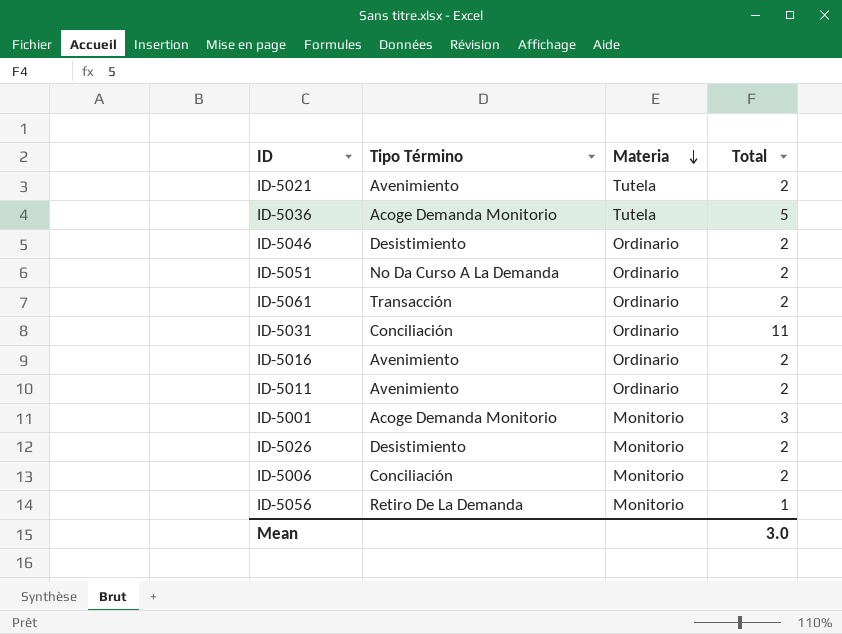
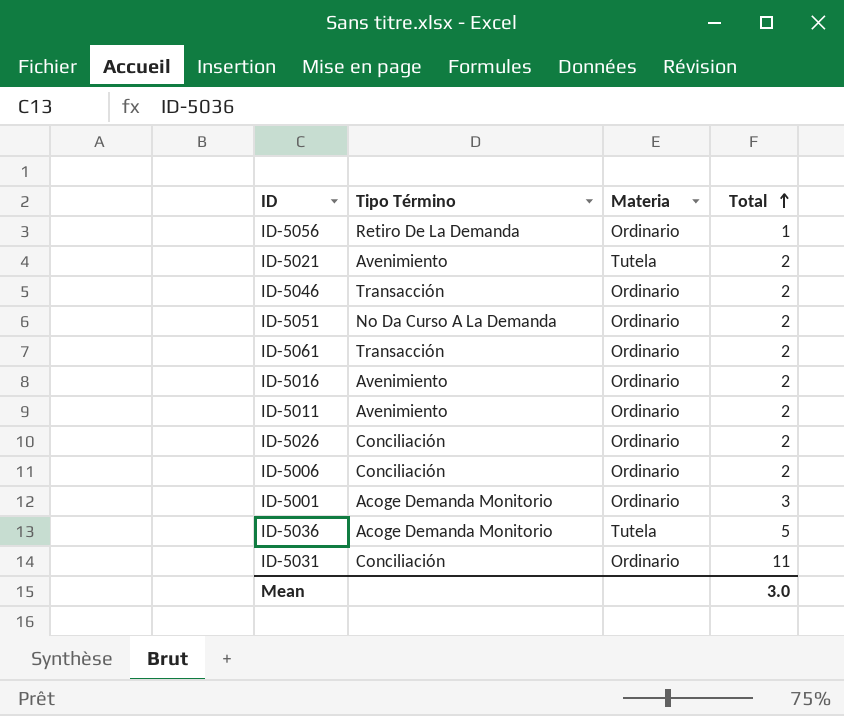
row order: Materia descending -> Total ascending
ID-5056 | Materia: Monitorio -> Ordinario
ID-5046 | Tipo Término: Desistimiento -> Transacción
ID-5026 | Tipo Término: Desistimiento -> Conciliación
ID-5026 | Materia: Monitorio -> Ordinario
ID-5006 | Materia: Monitorio -> Ordinario
ID-5001 | Materia: Monitorio -> Ordinario

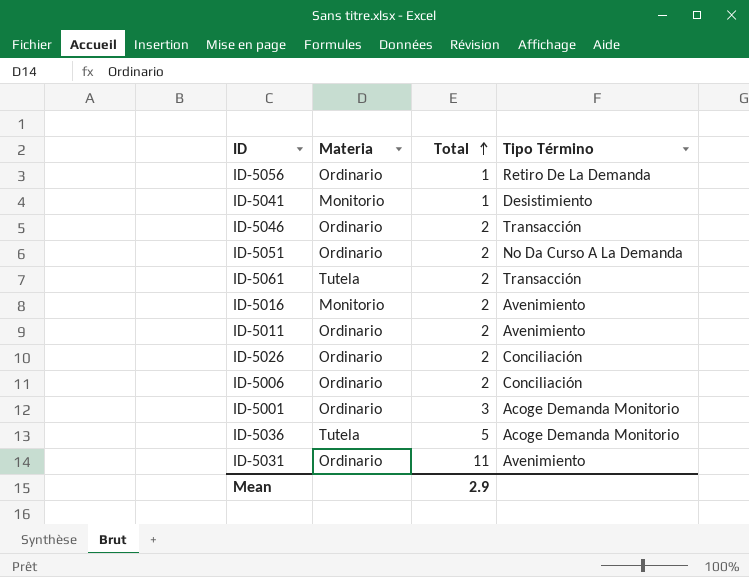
column Tipo Término | position: 2 -> 4
row ID-5021: Avenimiento | Tutela | 2 -> none
row ID-5041: none -> Monitorio | 1 | Desistimiento
ID-5061 | Materia: Ordinario -> Tutela
ID-5016 | Materia: Ordinario -> Monitorio
ID-5031 | Tipo Término: Conciliación -> Avenimiento
Mean | Total: 3.0 -> 2.9

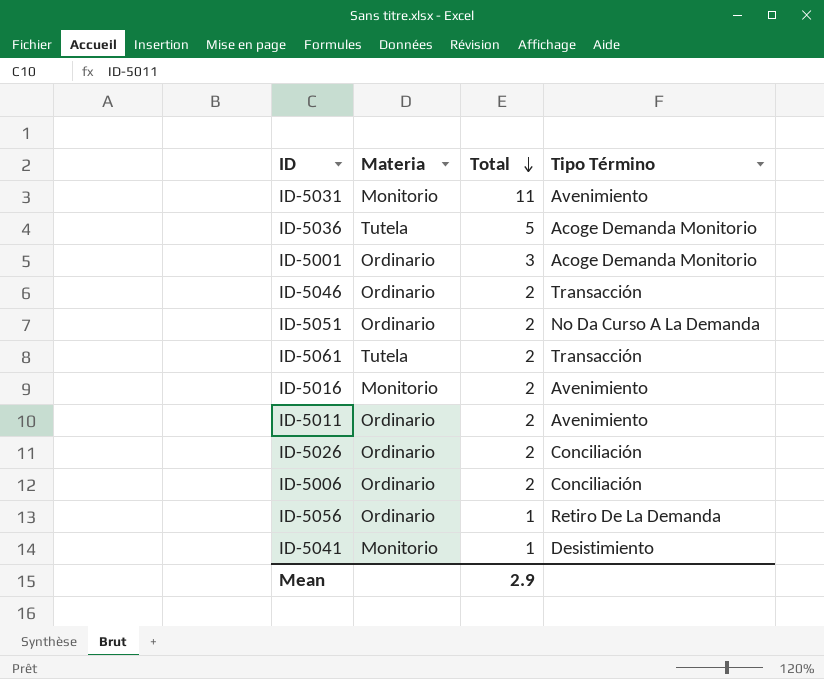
row order: Total ascending -> Total descending
ID-5031 | Materia: Ordinario -> Monitorio

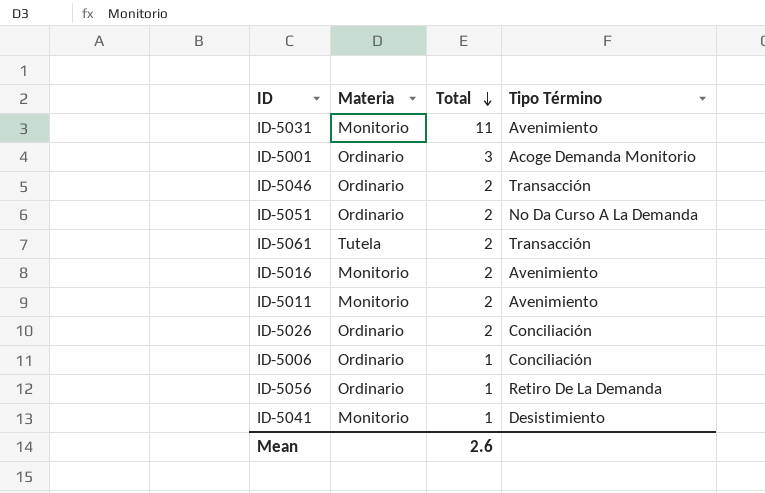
row ID-5036: Tutela | 5 | Acoge Demanda Monitorio -> none
ID-5011 | Materia: Ordinario -> Monitorio
ID-5006 | Total: 2 -> 1
Mean | Total: 2.9 -> 2.6

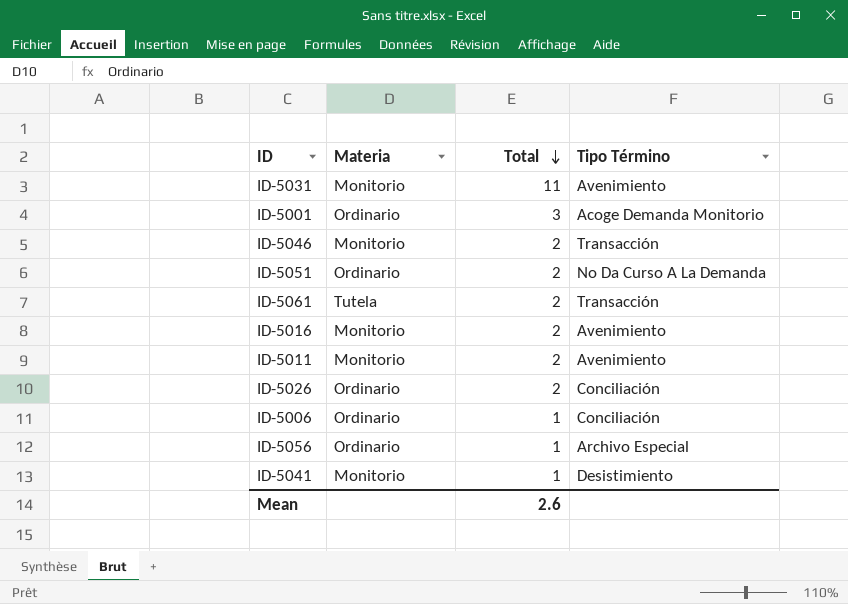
ID-5046 | Materia: Ordinario -> Monitorio
ID-5056 | Tipo Término: Retiro De La Demanda -> Archivo Especial

